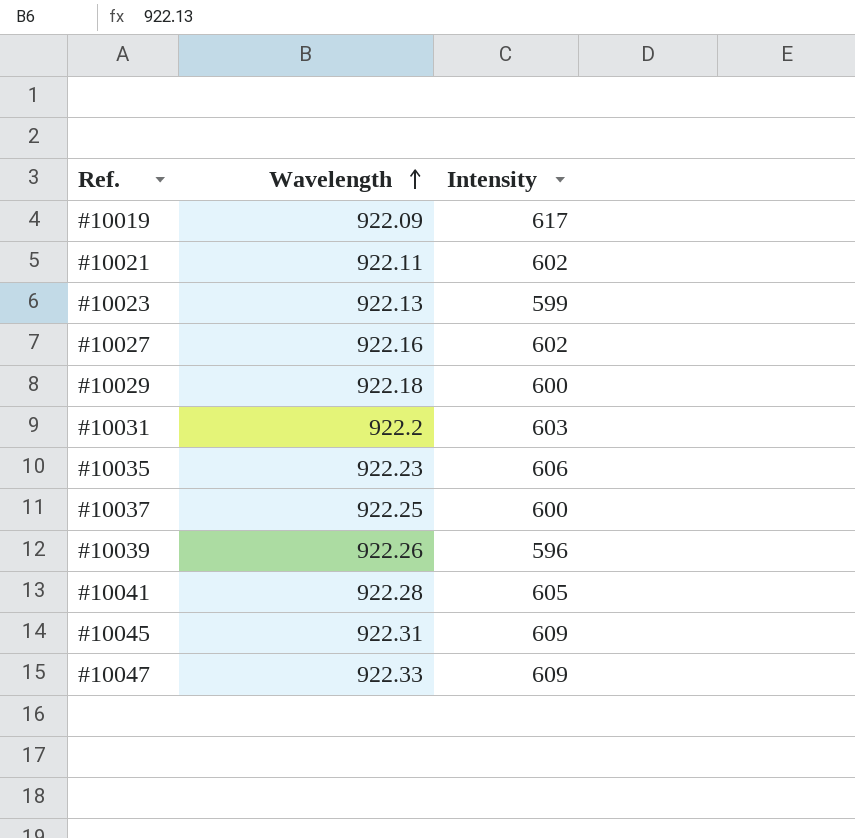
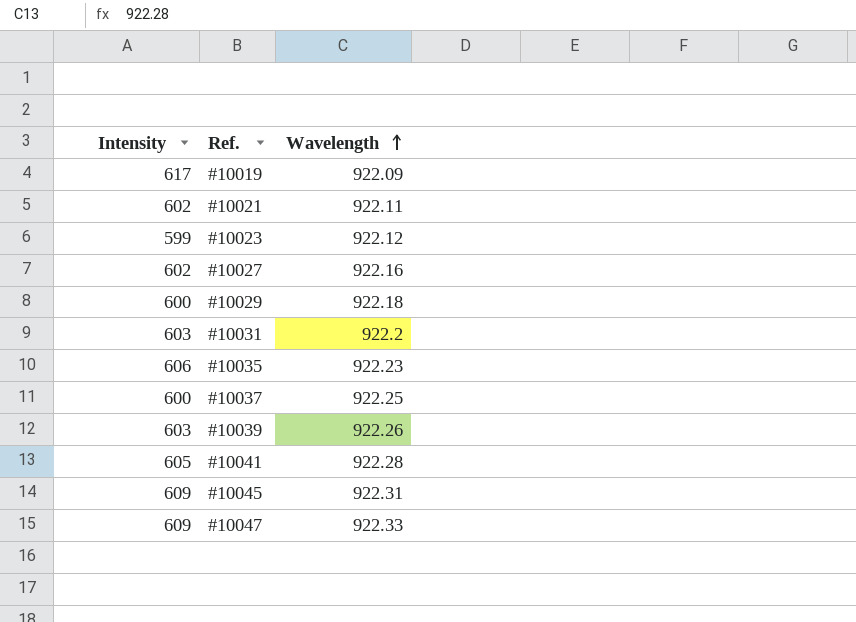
column Intensity | position: 3 -> 1
#10023 | Wavelength: 922.13 -> 922.12
#10039 | Intensity: 596 -> 603

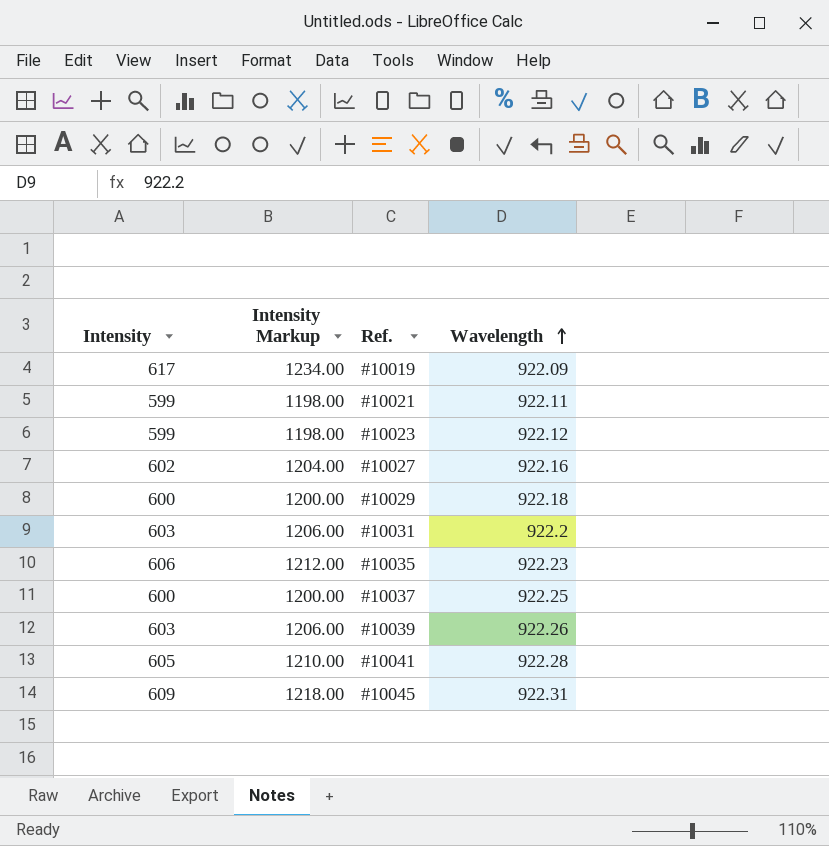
column Intensity Markup | formula: none -> [Intensity] * 2
row #10047: 609 | 922.33 -> none
#10021 | Intensity: 602 -> 599

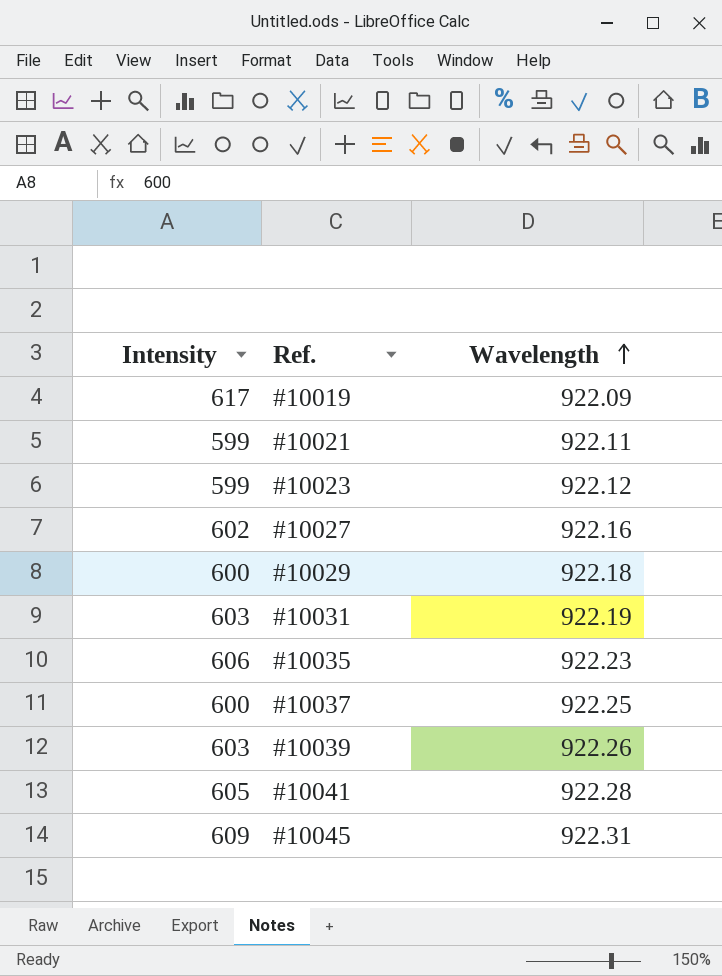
column Intensity Markup | formula: [Intensity] * 2 -> none
#10031 | Wavelength: 922.2 -> 922.19

